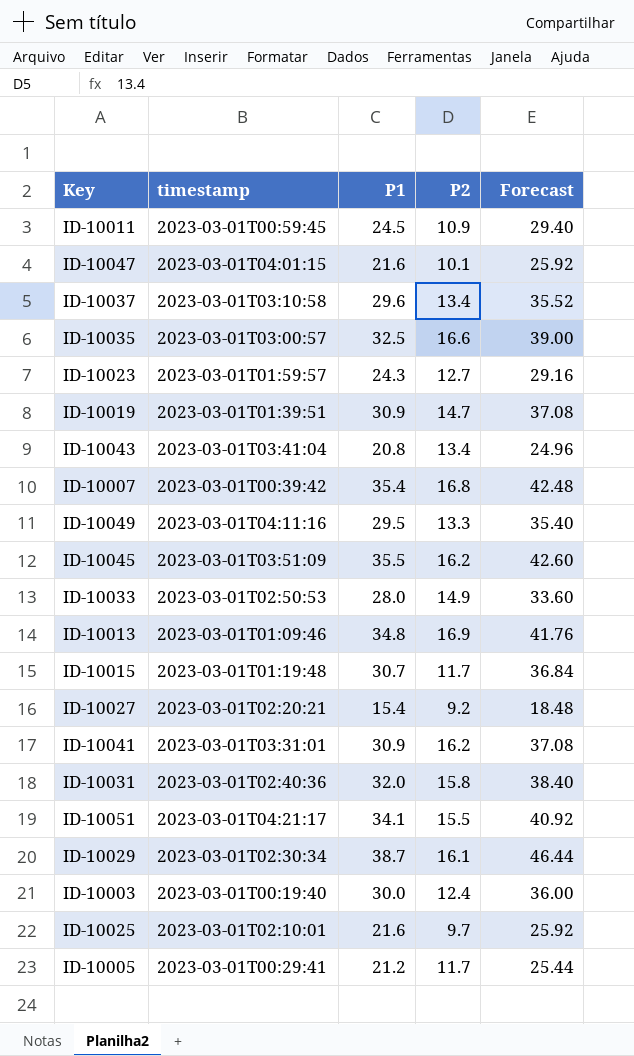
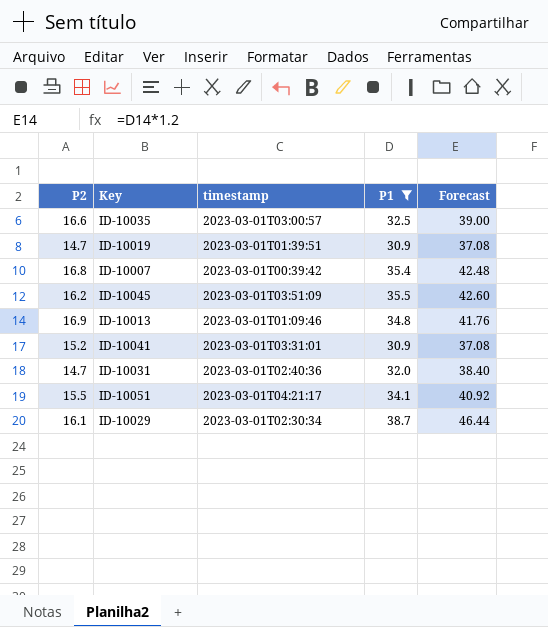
filter: none -> P1 >= 30.9
column P2 | position: 4 -> 1
ID-10041 | P2: 16.2 -> 15.2
ID-10031 | P2: 15.8 -> 14.7

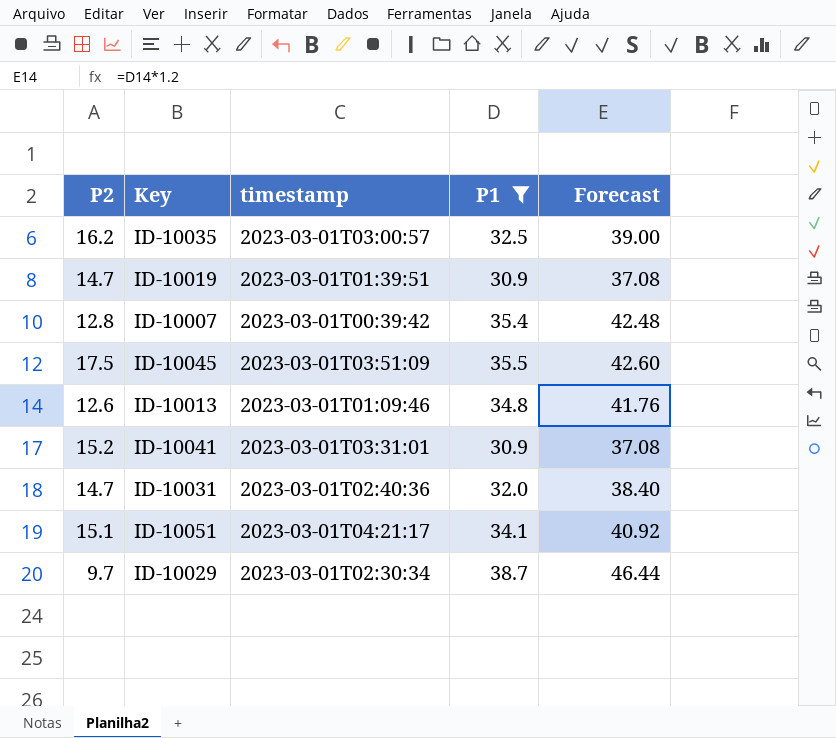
ID-10035 | P2: 16.6 -> 16.2
ID-10007 | P2: 16.8 -> 12.8
ID-10045 | P2: 16.2 -> 17.5
ID-10013 | P2: 16.9 -> 12.6
ID-10051 | P2: 15.5 -> 15.1
ID-10029 | P2: 16.1 -> 9.7

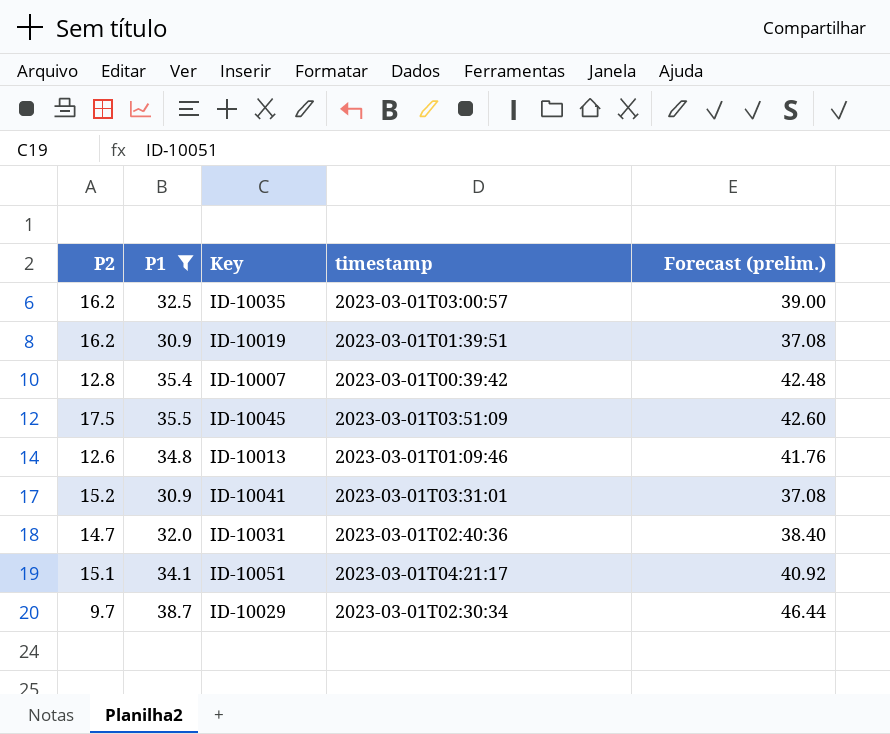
column P1 | position: 4 -> 2
column name: Forecast -> Forecast (prelim.)
ID-10019 | P2: 14.7 -> 16.2

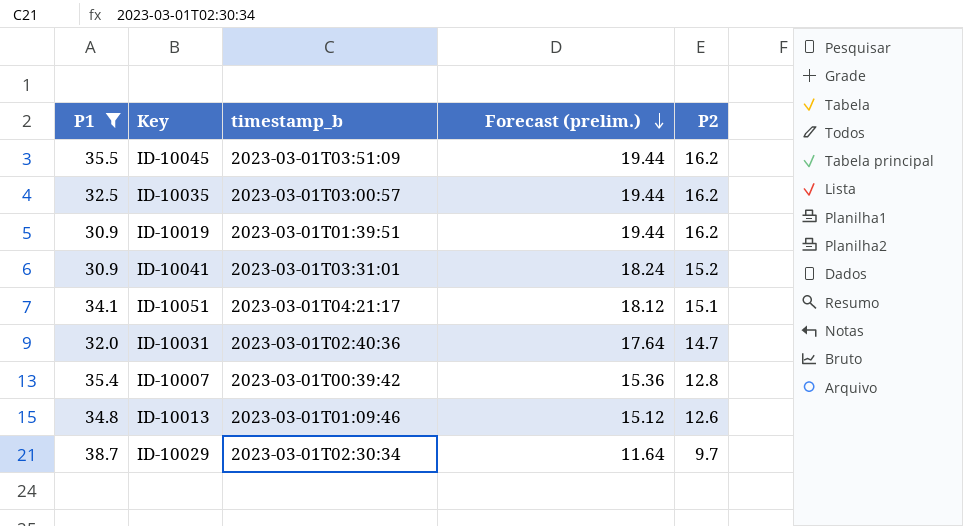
row order: none -> Forecast (prelim.) descending
column name: timestamp -> timestamp_b
column Forecast (prelim.) | formula: [P1] * 1.2 -> [P2] * 1.2
column P2 | position: 1 -> 5
ID-10045 | P2: 17.5 -> 16.2

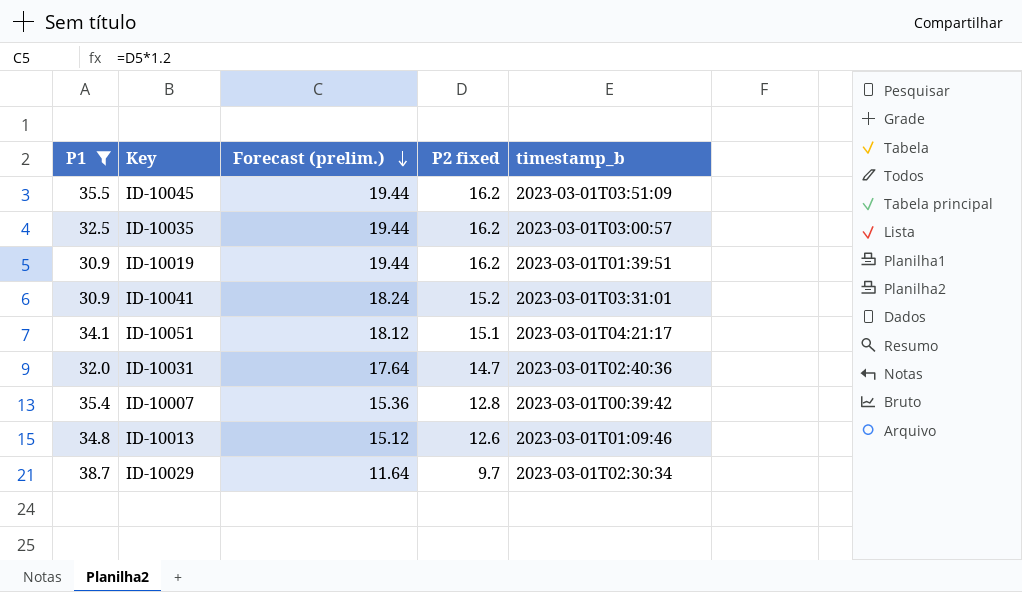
column name: P2 -> P2 fixed
column timestamp_b | position: 3 -> 5

